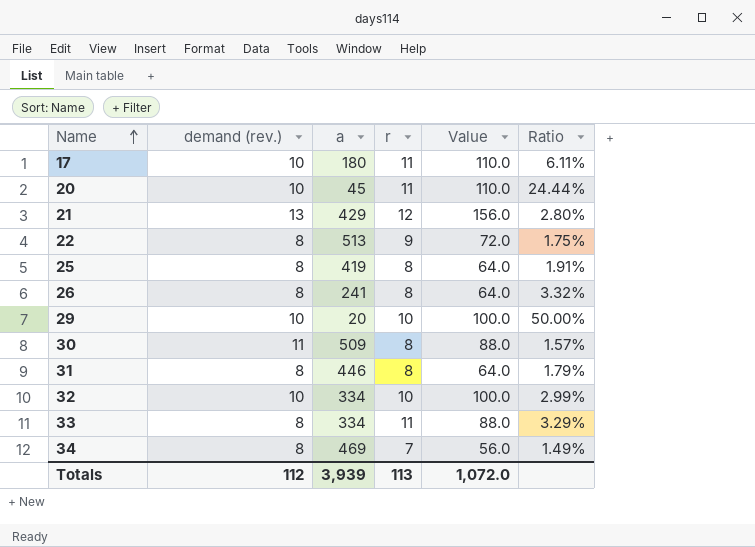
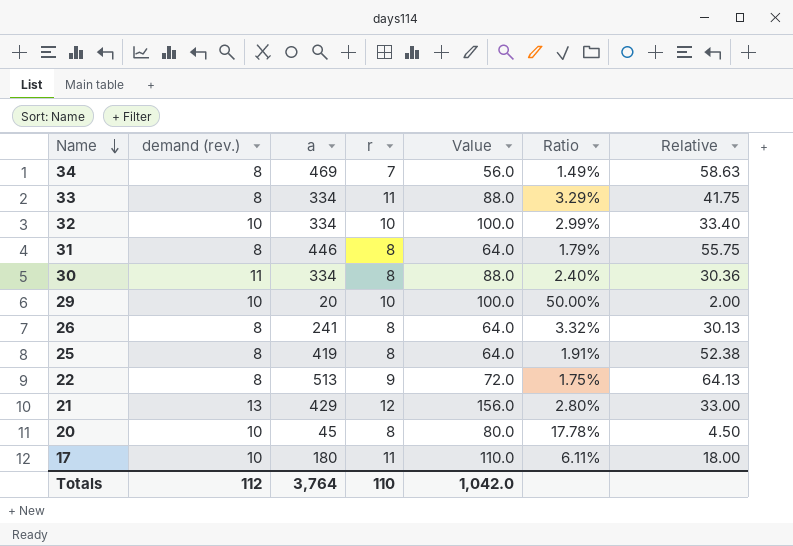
row order: Name ascending -> Name descending
column Relative | formula: none -> [a] / [demand (rev.)]
30 | a: 509 -> 334
30 | Ratio: 1.57% -> 2.40%
20 | r: 11 -> 8
20 | Value: 110.0 -> 80.0
20 | Ratio: 24.44% -> 17.78%
Totals | a: 3,939 -> 3,764
Totals | r: 113 -> 110
Totals | Value: 1,072.0 -> 1,042.0

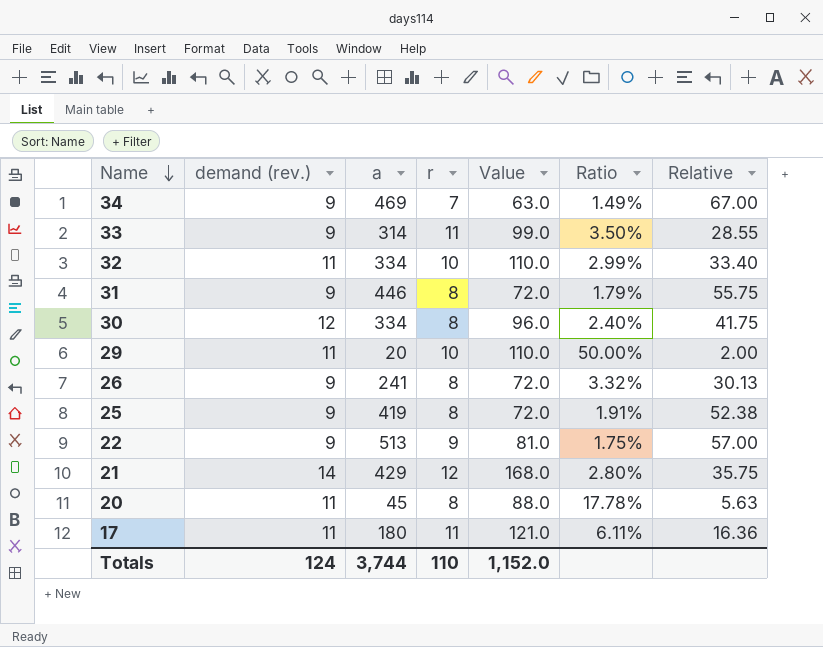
column Relative | formula: [a] / [demand (rev.)] -> [a] / [r]
34 | demand (rev.): 8 -> 9
34 | Value: 56.0 -> 63.0
33 | demand (rev.): 8 -> 9
33 | a: 334 -> 314
33 | Value: 88.0 -> 99.0
33 | Ratio: 3.29% -> 3.50%
32 | demand (rev.): 10 -> 11
32 | Value: 100.0 -> 110.0
31 | demand (rev.): 8 -> 9
31 | Value: 64.0 -> 72.0
30 | demand (rev.): 11 -> 12
30 | Value: 88.0 -> 96.0
29 | demand (rev.): 10 -> 11
29 | Value: 100.0 -> 110.0
26 | demand (rev.): 8 -> 9
26 | Value: 64.0 -> 72.0
25 | demand (rev.): 8 -> 9
25 | Value: 64.0 -> 72.0
22 | demand (rev.): 8 -> 9
22 | Value: 72.0 -> 81.0
21 | demand (rev.): 13 -> 14
21 | Value: 156.0 -> 168.0
20 | demand (rev.): 10 -> 11
20 | Value: 80.0 -> 88.0
17 | demand (rev.): 10 -> 11
17 | Value: 110.0 -> 121.0
Totals | demand (rev.): 112 -> 124
Totals | a: 3,764 -> 3,744
Totals | Value: 1,042.0 -> 1,152.0

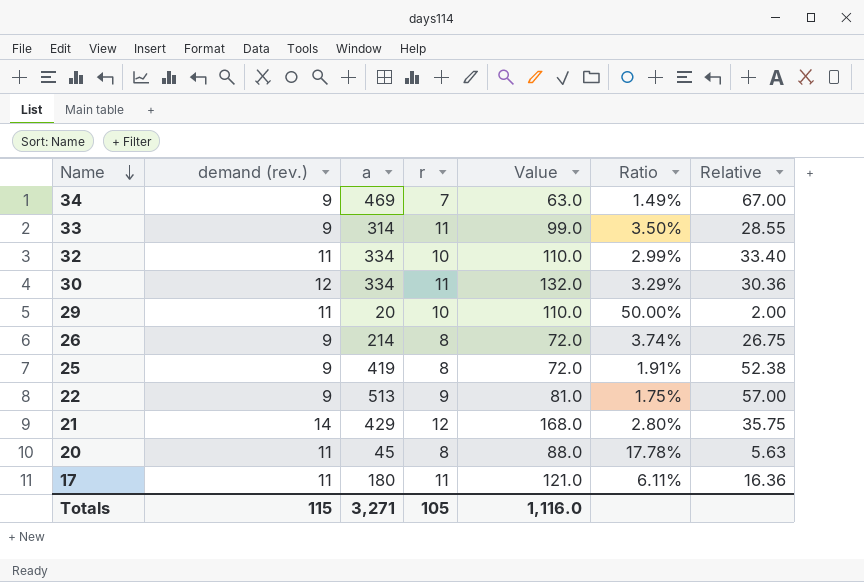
row 31: 9 | 446 | 8 | 72.0 | 1.79% | 55.75 -> none
30 | r: 8 -> 11
30 | Value: 96.0 -> 132.0
30 | Ratio: 2.40% -> 3.29%
30 | Relative: 41.75 -> 30.36
26 | a: 241 -> 214
26 | Ratio: 3.32% -> 3.74%
26 | Relative: 30.13 -> 26.75
Totals | demand (rev.): 124 -> 115
Totals | a: 3,744 -> 3,271
Totals | r: 110 -> 105
Totals | Value: 1,152.0 -> 1,116.0

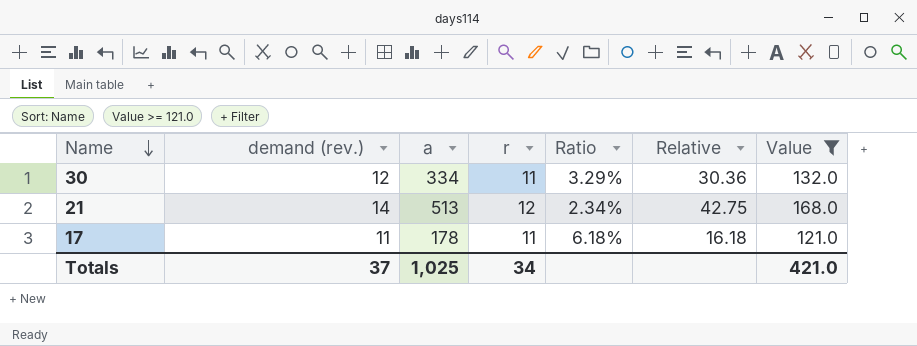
filter: none -> Value >= 121.0
column Value | position: 5 -> 7
21 | a: 429 -> 513
21 | Ratio: 2.80% -> 2.34%
21 | Relative: 35.75 -> 42.75
17 | a: 180 -> 178
17 | Ratio: 6.11% -> 6.18%
17 | Relative: 16.36 -> 16.18
Totals | demand (rev.): 115 -> 37
Totals | a: 3,271 -> 1,025
Totals | r: 105 -> 34
Totals | Value: 1,116.0 -> 421.0

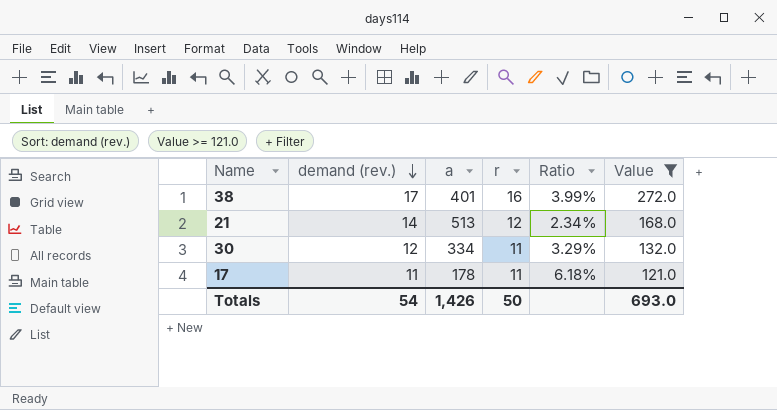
row order: Name descending -> demand (rev.) descending
column Relative | formula: [a] / [r] -> none
row 38: none -> 17 | 401 | 16 | 3.99% | 272.0
Totals | demand (rev.): 37 -> 54
Totals | a: 1,025 -> 1,426
Totals | r: 34 -> 50
Totals | Value: 421.0 -> 693.0

